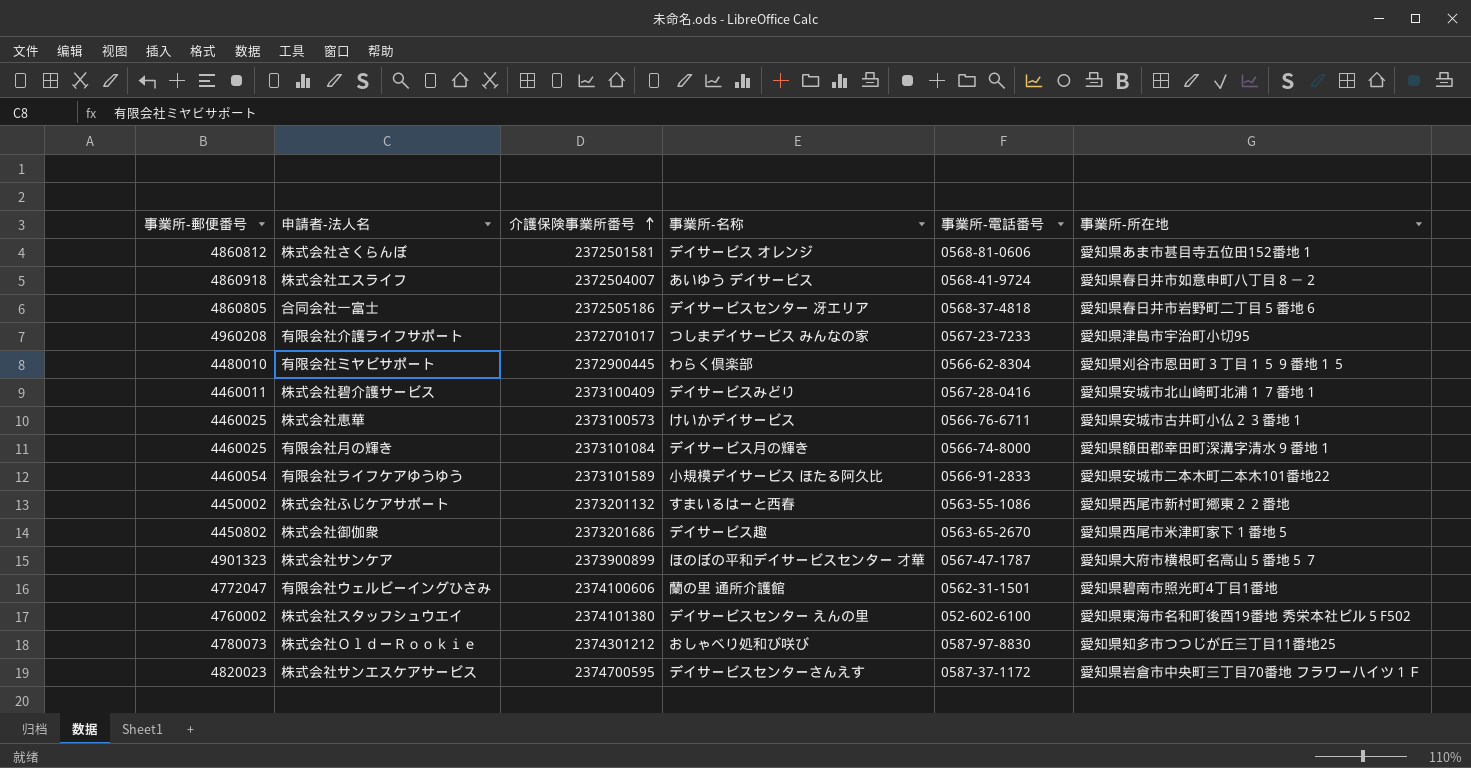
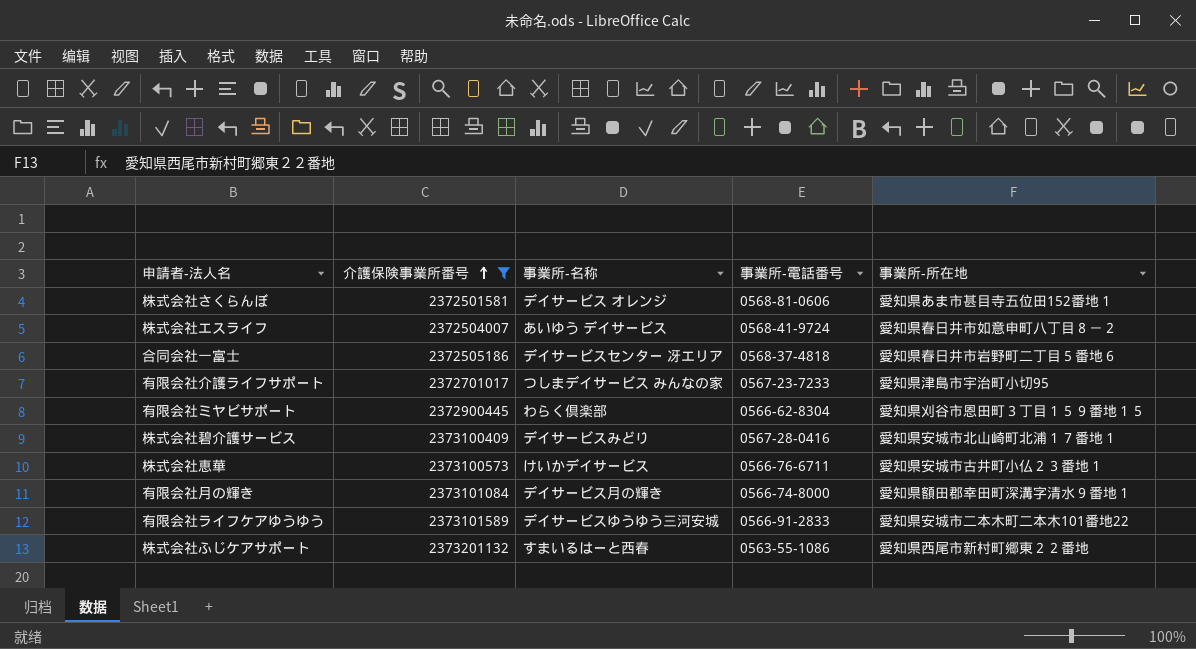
filter: none -> 介護保険事業所番号 <= 2373201132
column 事業所-郵便番号 | position: 1 -> none
有限会社ライフケアゆうゆう | 事業所-名称: 小規模デイサービス ほたる阿久比 -> デイサービスゆうゆう三河安城

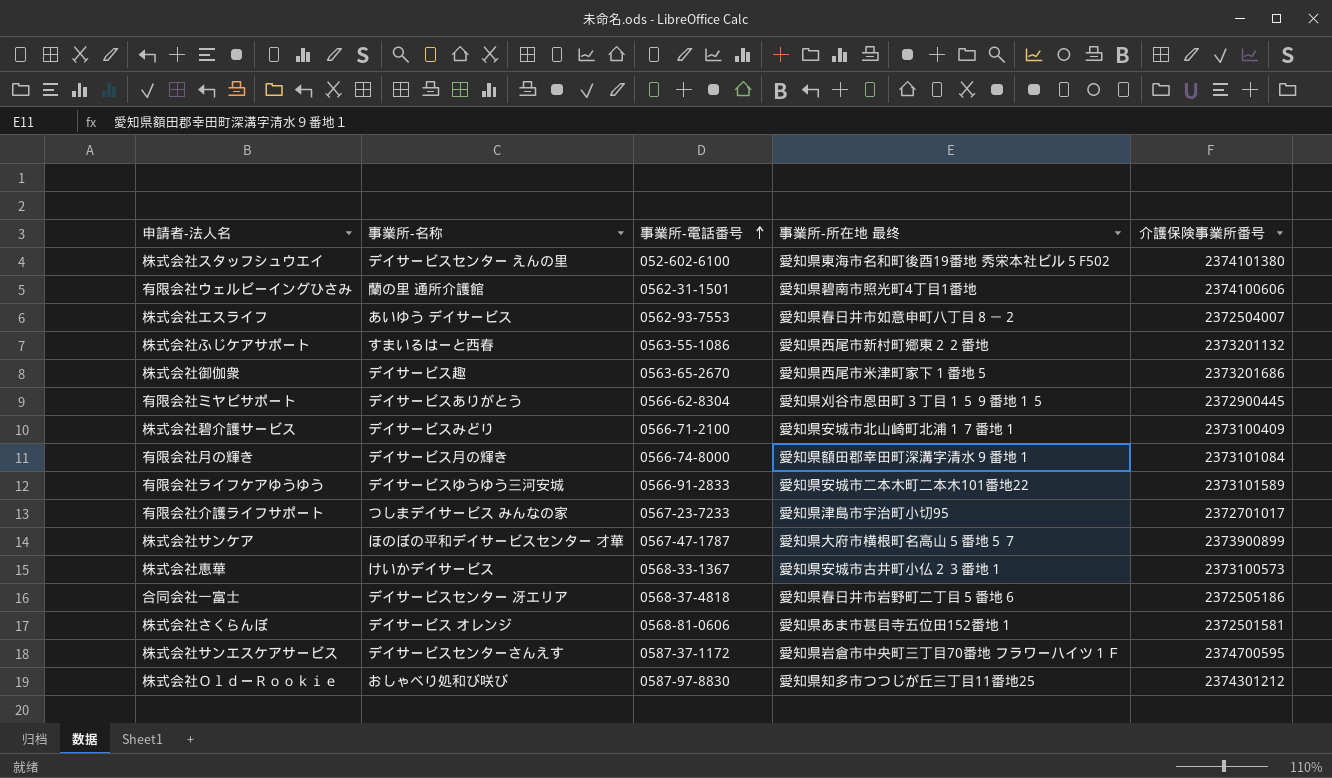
filter: 介護保険事業所番号 <= 2373201132 -> none
row order: 介護保険事業所番号 ascending -> 事業所-電話番号 ascending
column name: 事業所-所在地 -> 事業所-所在地 最终
column 介護保険事業所番号 | position: 2 -> 5
株式会社エスライフ | 事業所-電話番号: 0568-41-9724 -> 0562-93-7553
有限会社ミヤビサポート | 事業所-名称: わらく倶楽部 -> デイサービスありがとう
株式会社碧介護サービス | 事業所-電話番号: 0567-28-0416 -> 0566-71-2100
株式会社恵華 | 事業所-電話番号: 0566-76-6711 -> 0568-33-1367

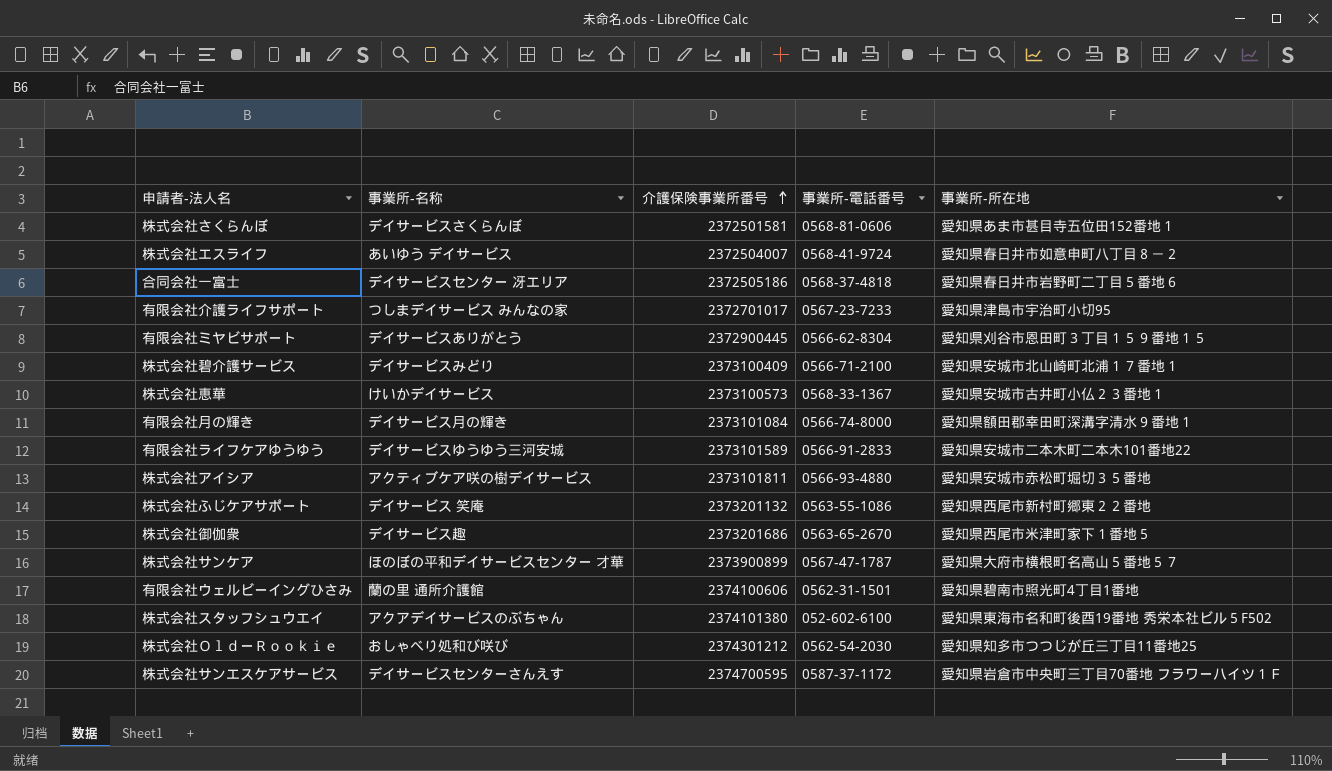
row order: 事業所-電話番号 ascending -> 介護保険事業所番号 ascending
column 介護保険事業所番号 | position: 5 -> 3
column name: 事業所-所在地 最终 -> 事業所-所在地
株式会社さくらんぼ | 事業所-名称: デイサービス オレンジ -> デイサービスさくらんぼ
株式会社エスライフ | 事業所-電話番号: 0562-93-7553 -> 0568-41-9724
row 株式会社アイシア: none -> アクティブケア咲の樹デイサービス | 2373101811 | 0566-93-4880 | 愛知県安城市赤松町堀切３５番地
株式会社ふじケアサポート | 事業所-名称: すまいるはーと西春 -> デイサービス 笑庵
株式会社スタッフシュウエイ | 事業所-名称: デイサービスセンター えんの里 -> アクアデイサービスのぶちゃん
株式会社ＯｌｄーＲｏｏｋｉｅ | 事業所-電話番号: 0587-97-8830 -> 0562-54-2030

